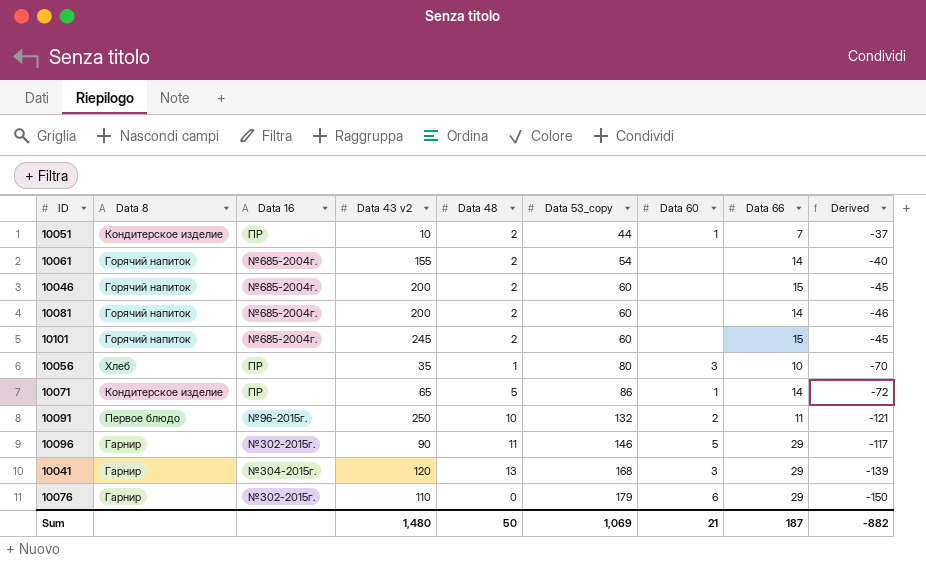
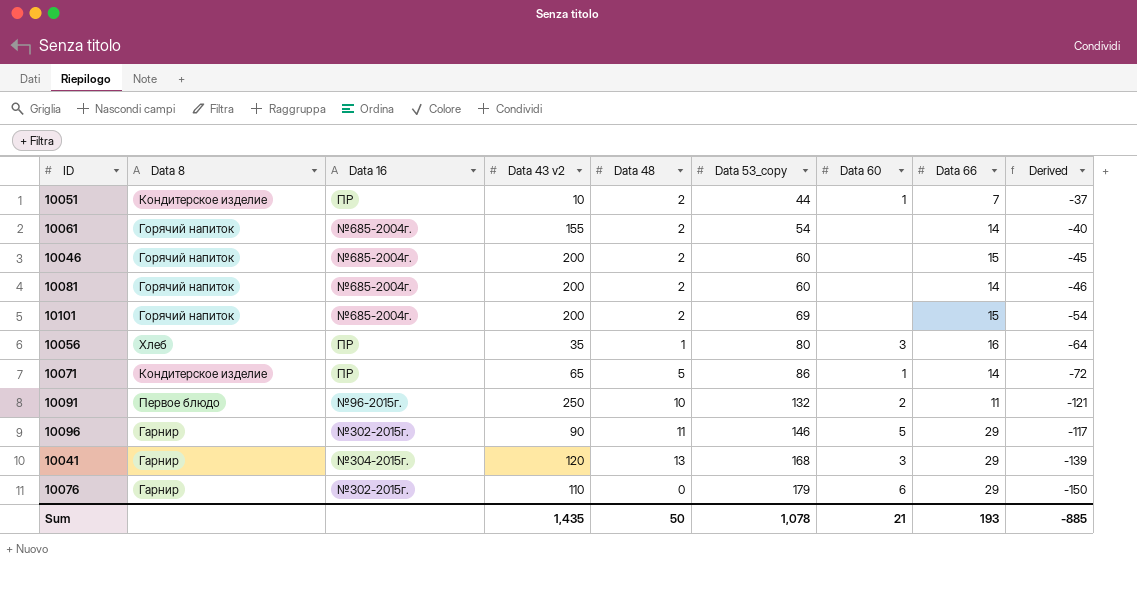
10101 | Data 43 v2: 245 -> 200
10101 | Data 53_copy: 60 -> 69
10101 | Derived: -45 -> -54
10056 | Data 66: 10 -> 16
10056 | Derived: -70 -> -64
Sum | Data 43 v2: 1,480 -> 1,435
Sum | Data 53_copy: 1,069 -> 1,078
Sum | Data 66: 187 -> 193
Sum | Derived: -882 -> -885

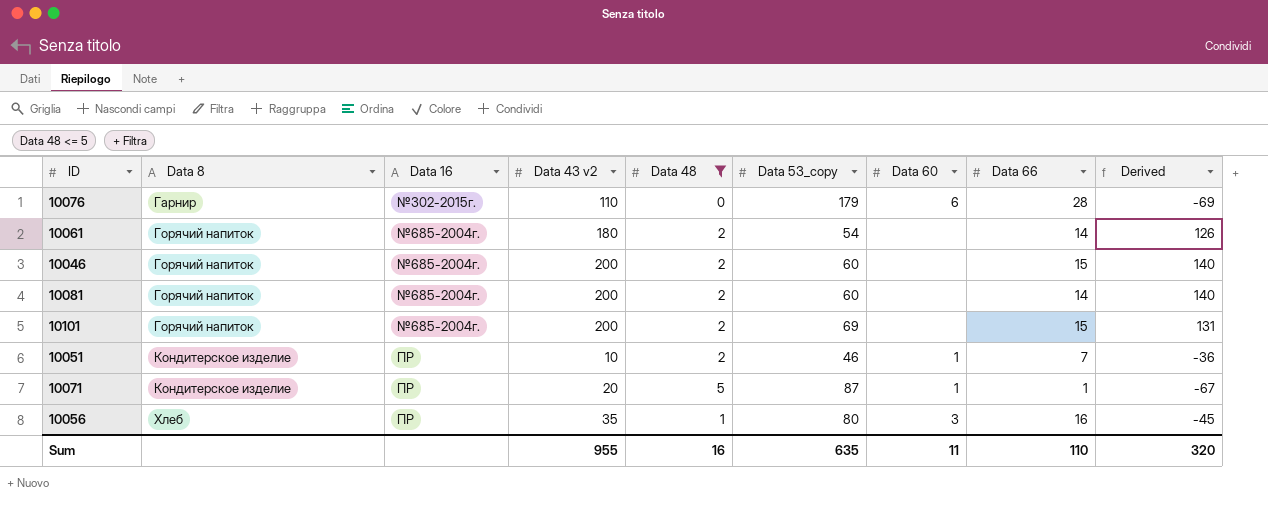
filter: none -> Data 48 <= 5
row order: Data 53_copy ascending -> Data 8 ascending
column Derived | formula: [Data 66] - [Data 53_copy] -> [Data 43 v2] - [Data 53_copy]
10076 | Data 66: 29 -> 28
10061 | Data 43 v2: 155 -> 180
10051 | Data 53_copy: 44 -> 46
10071 | Data 43 v2: 65 -> 20
10071 | Data 53_copy: 86 -> 87
10071 | Data 66: 14 -> 1
Sum | Data 43 v2: 1,435 -> 955
Sum | Data 48: 50 -> 16
Sum | Data 53_copy: 1,078 -> 635
Sum | Data 60: 21 -> 11
Sum | Data 66: 193 -> 110
Sum | Derived: -885 -> 320

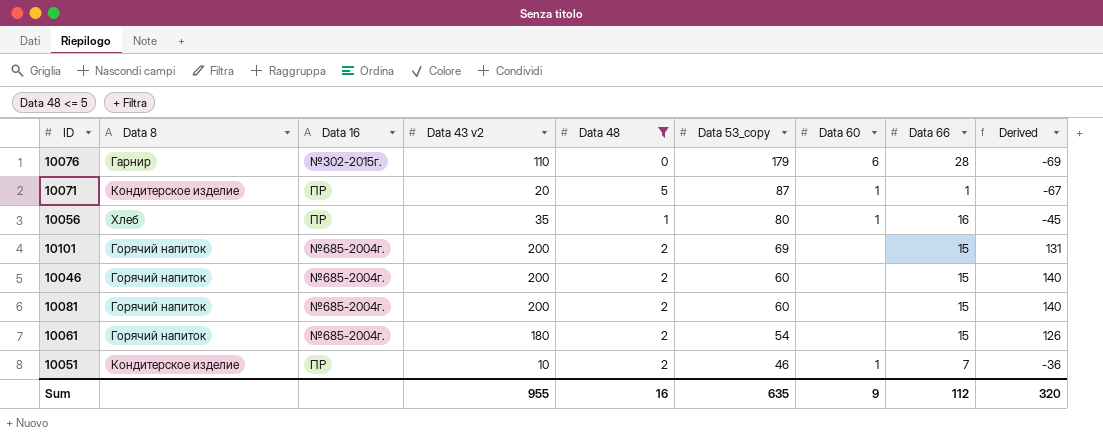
row order: Data 8 ascending -> Data 53_copy descending
10056 | Data 60: 3 -> 1
10081 | Data 66: 14 -> 15
10061 | Data 66: 14 -> 15
Sum | Data 60: 11 -> 9
Sum | Data 66: 110 -> 112

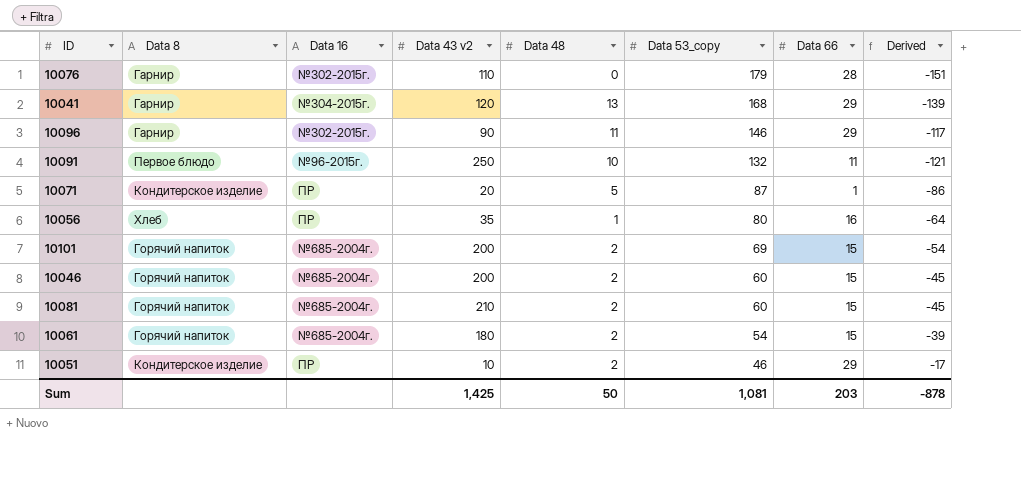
filter: Data 48 <= 5 -> none
column Data 60 | position: 7 -> none
column Derived | formula: [Data 43 v2] - [Data 53_copy] -> [Data 66] - [Data 53_copy]
10081 | Data 43 v2: 200 -> 210
10051 | Data 66: 7 -> 29
Sum | Data 43 v2: 955 -> 1,425
Sum | Data 48: 16 -> 50
Sum | Data 53_copy: 635 -> 1,081
Sum | Data 66: 112 -> 203
Sum | Derived: 320 -> -878

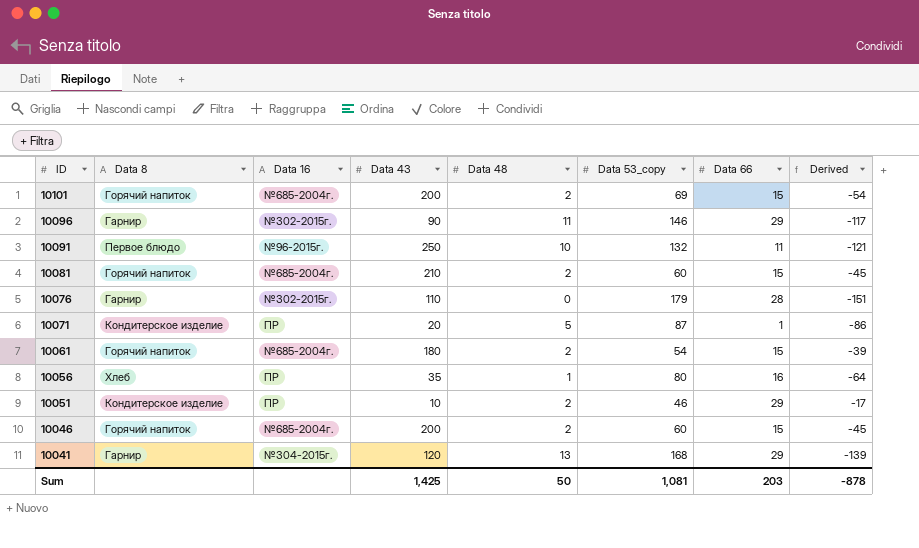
row order: Data 53_copy descending -> ID descending
column name: Data 43 v2 -> Data 43

